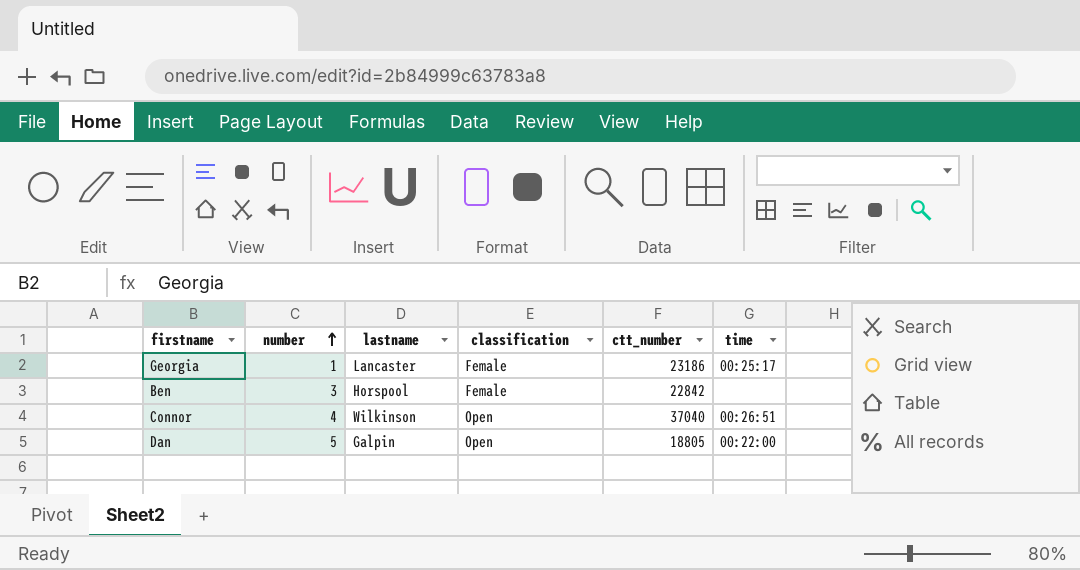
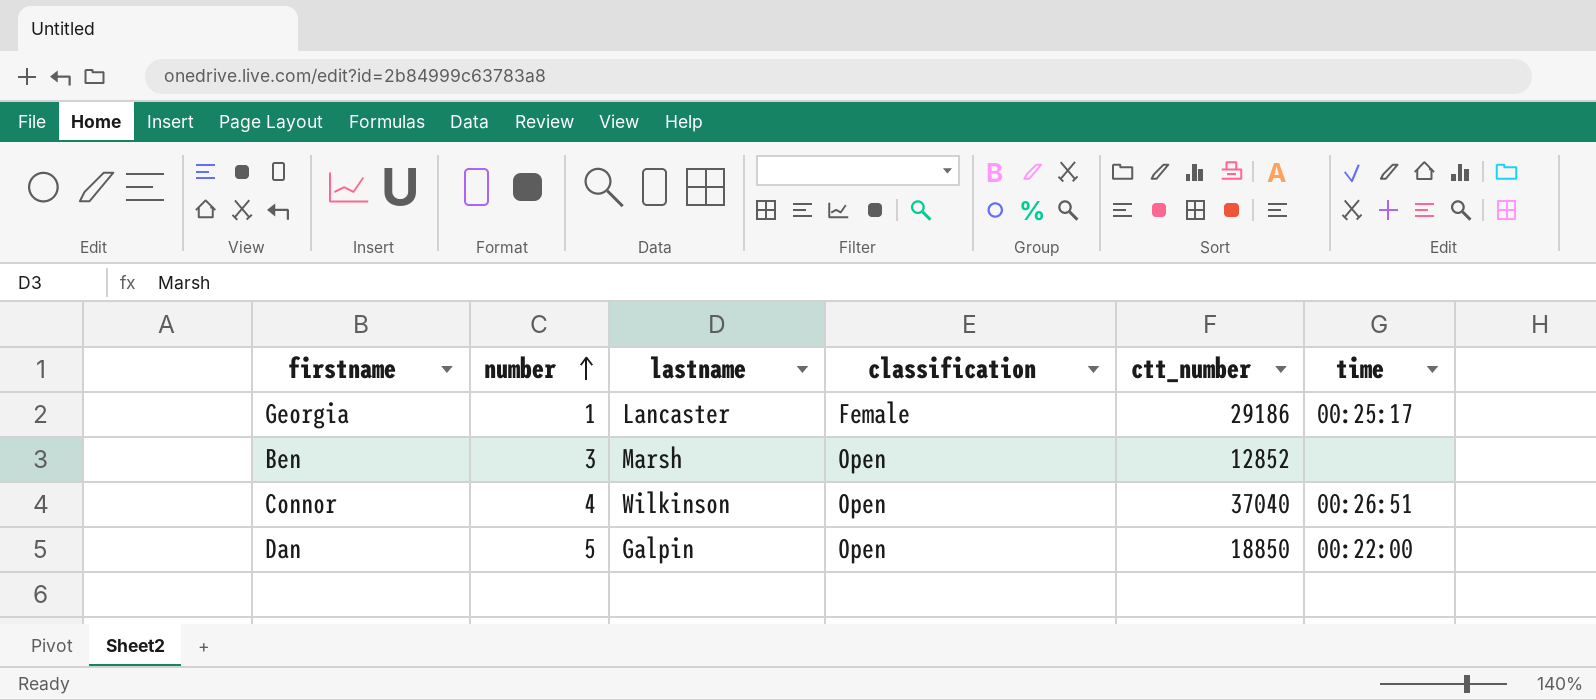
Georgia | ctt_number: 23186 -> 29186
Ben | lastname: Horspool -> Marsh
Ben | classification: Female -> Open
Ben | ctt_number: 22842 -> 12852
Dan | ctt_number: 18805 -> 18850

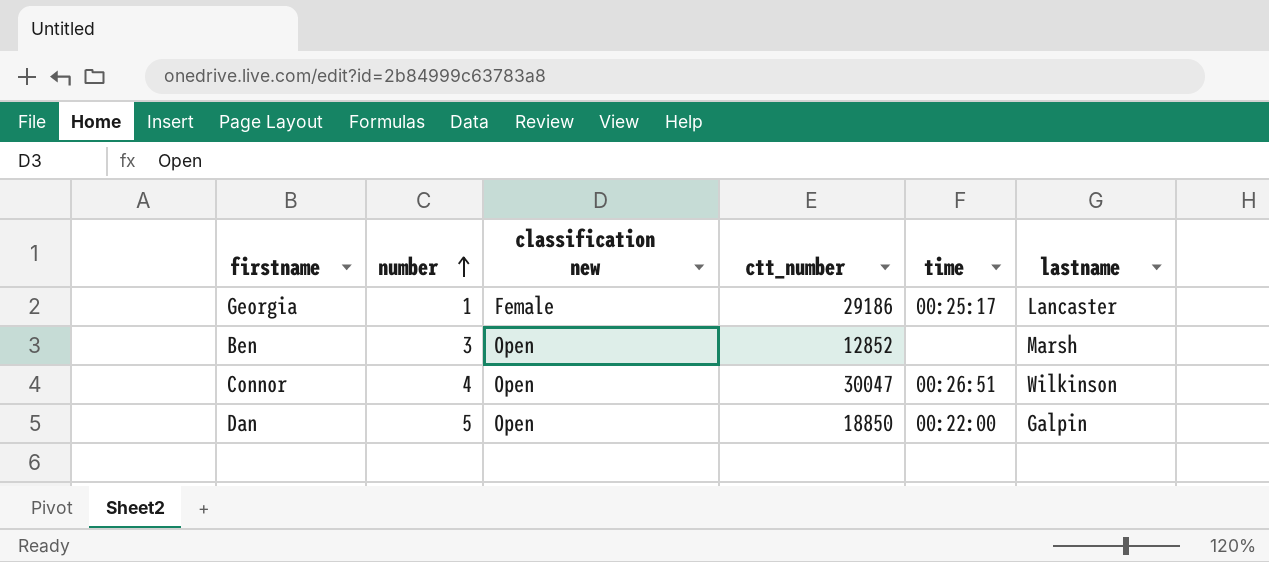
column name: classification -> classification new
column lastname | position: 3 -> 6
Connor | ctt_number: 37040 -> 30047

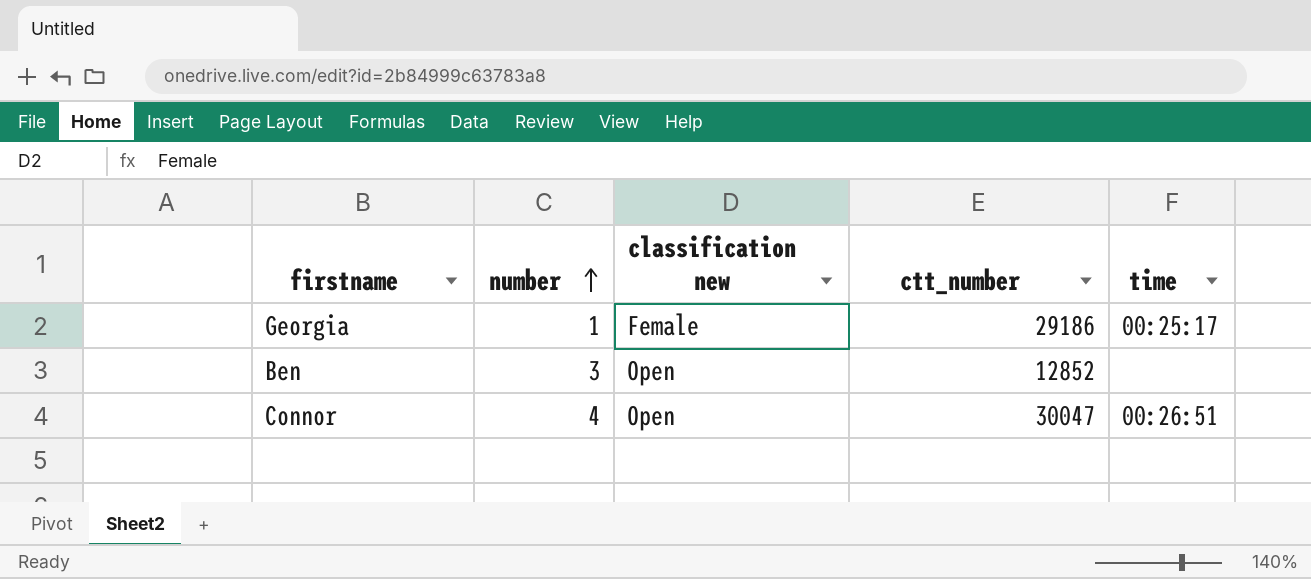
column lastname | position: 6 -> none
row Dan: 5 | Open | 18850 | 00:22:00 | Galpin -> none

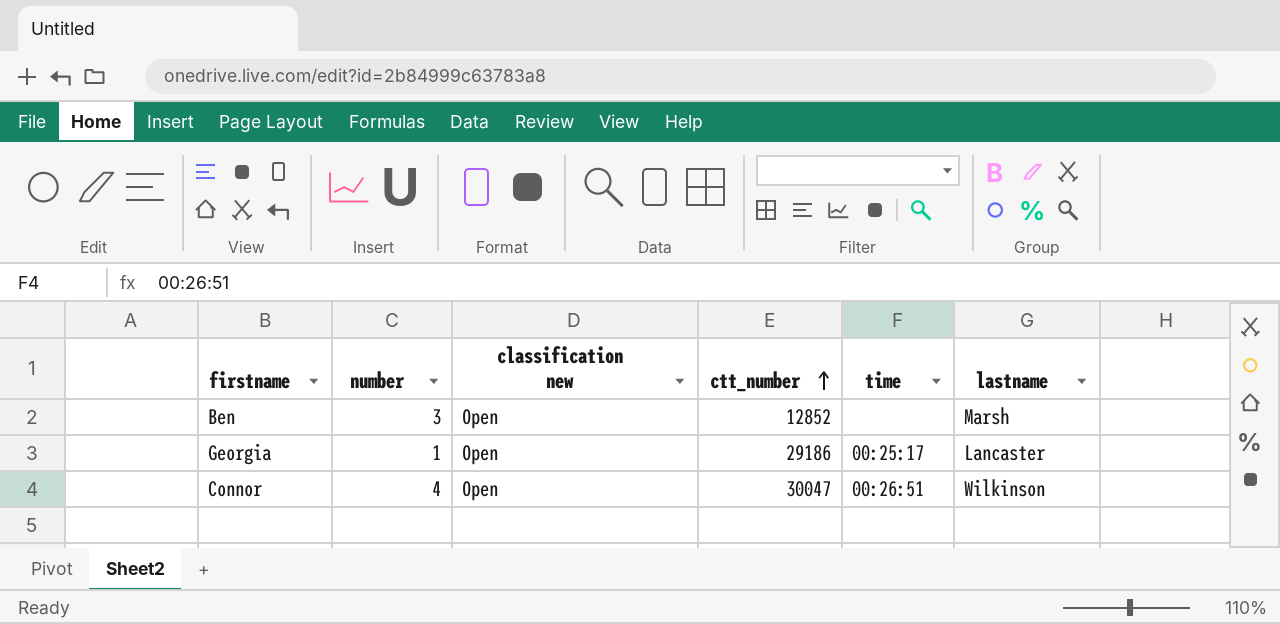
row order: number ascending -> ctt_number ascending
column lastname | position: none -> 6
Georgia | classification new: Female -> Open

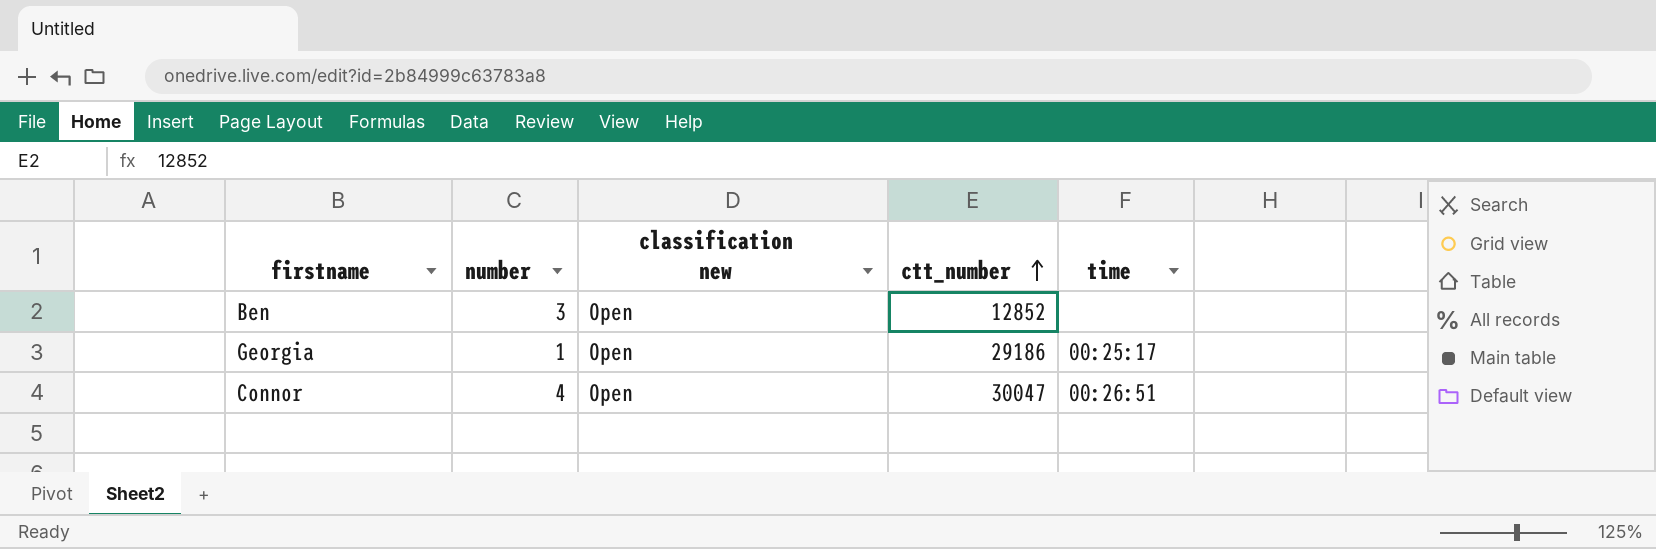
column lastname | position: 6 -> none

